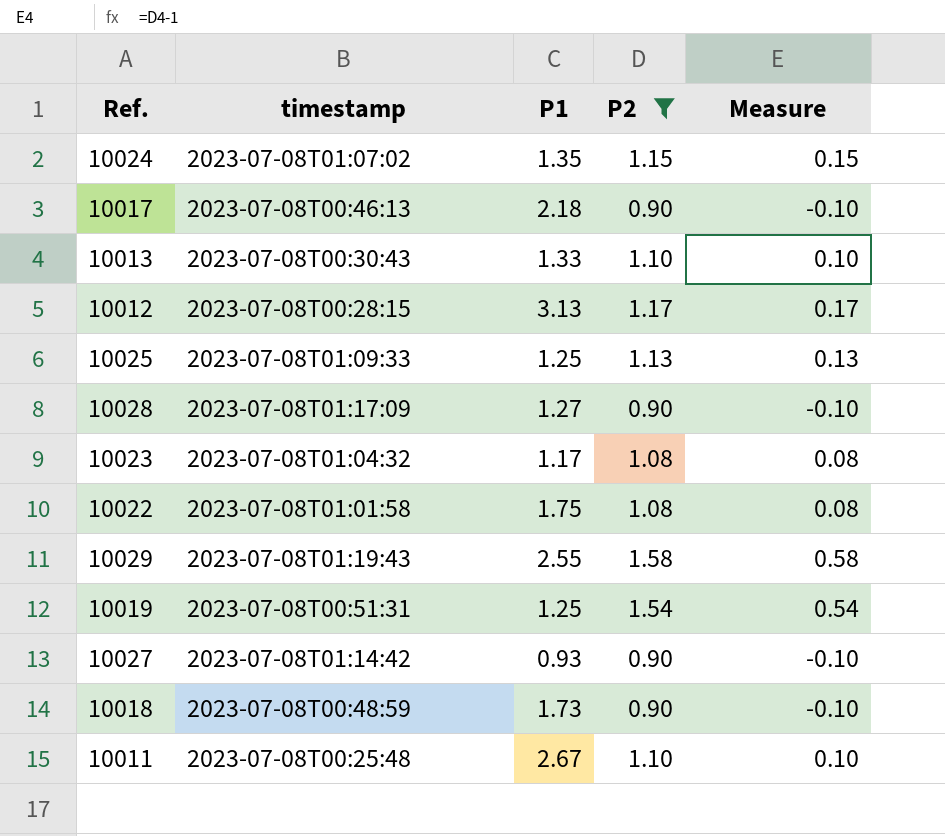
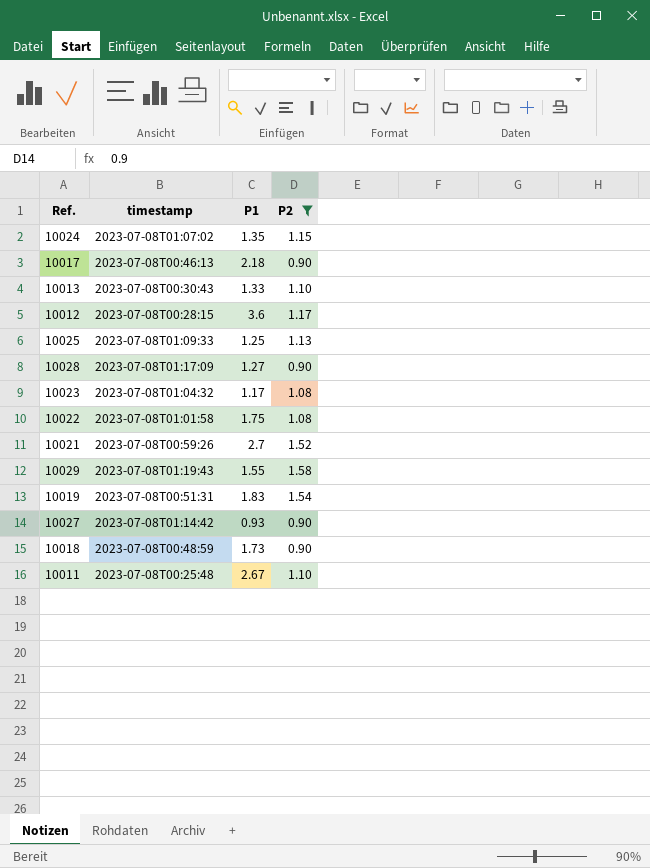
column Measure | formula: [P2] - 1 -> none
10012 | P1: 3.13 -> 3.6
row 10021: none -> 2023-07-08T00:59:26 | 2.7 | 1.52
10029 | P1: 2.55 -> 1.55
10019 | P1: 1.25 -> 1.83

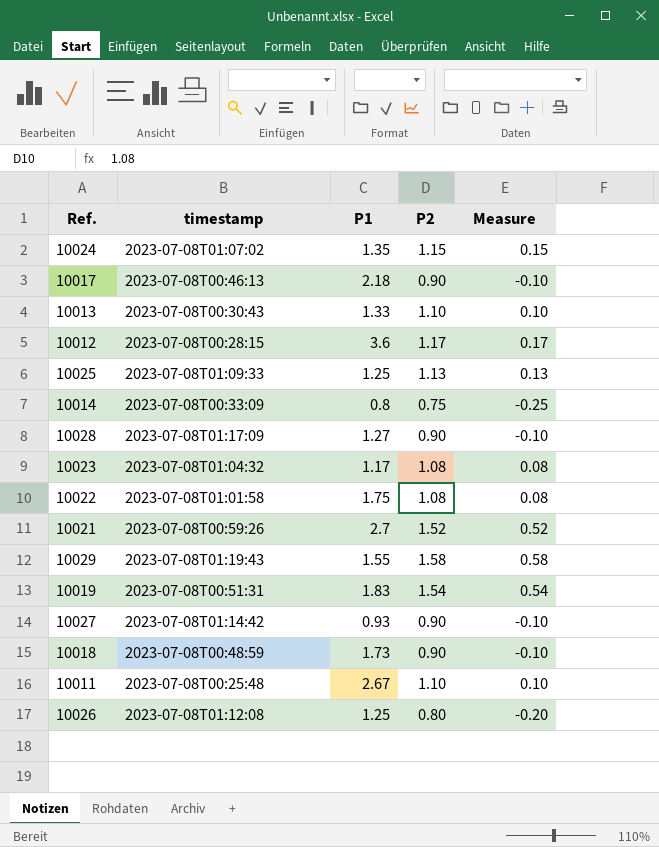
filter: P2 >= 0.90 -> none
column Measure | formula: none -> [P2] - 1

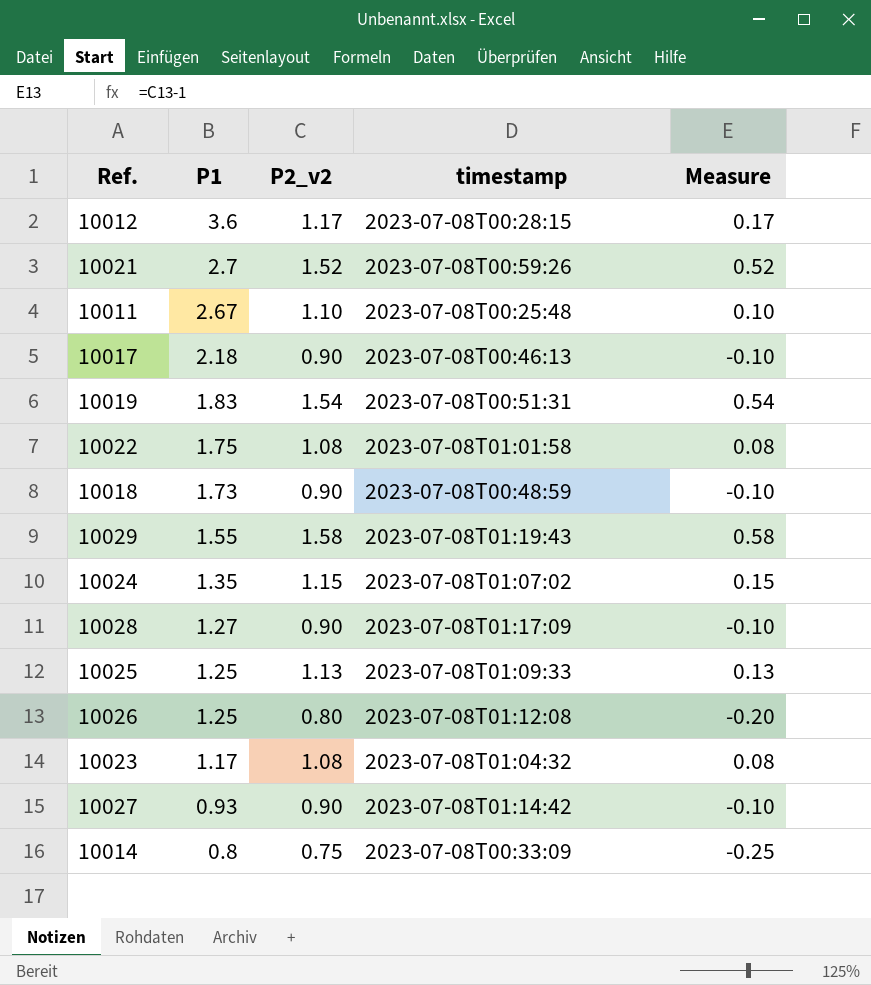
row order: none -> P1 descending
column name: P2 -> P2_v2
column timestamp | position: 2 -> 4
row 10013: 2023-07-08T00:30:43 | 1.33 | 1.10 | 0.10 -> none

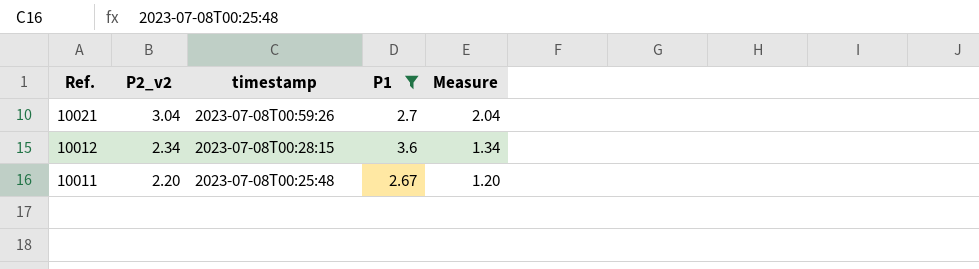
filter: none -> P1 >= 2.67
row order: P1 descending -> Ref. descending
column P1 | position: 2 -> 4
10021 | P2_v2: 1.52 -> 3.04
10021 | Measure: 0.52 -> 2.04
10012 | P2_v2: 1.17 -> 2.34
10012 | Measure: 0.17 -> 1.34
10011 | P2_v2: 1.10 -> 2.20
10011 | Measure: 0.10 -> 1.20

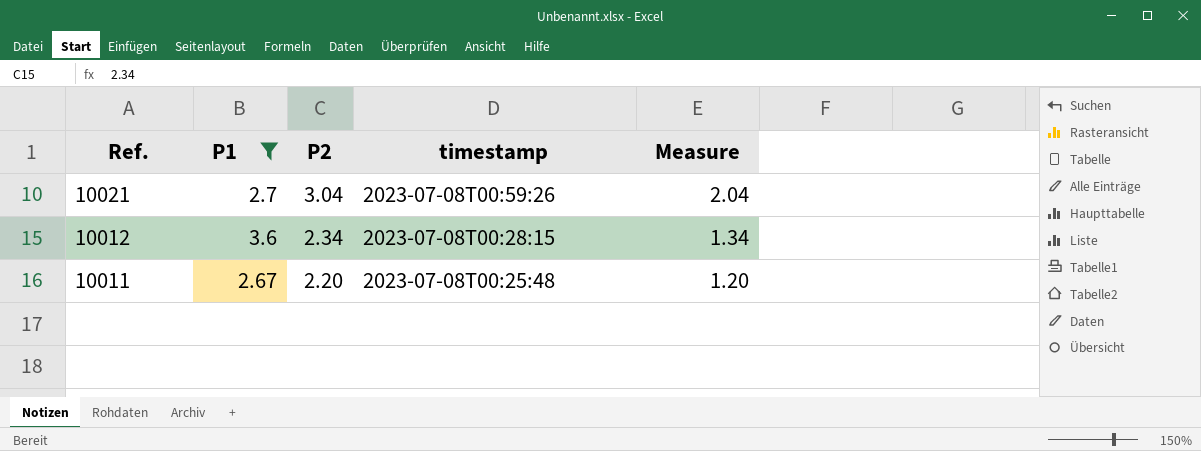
column P1 | position: 4 -> 2
column name: P2_v2 -> P2

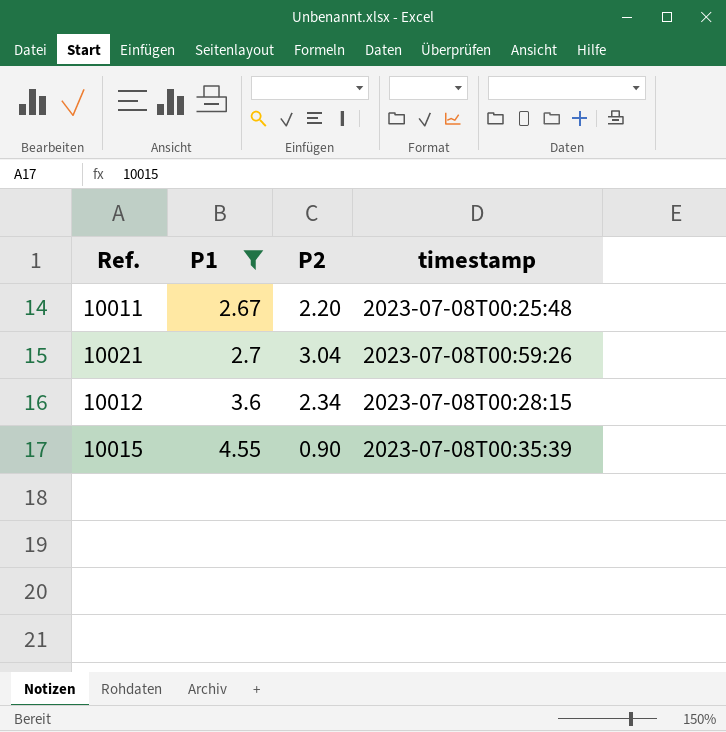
row order: Ref. descending -> P1 ascending
column Measure | formula: [P2] - 1 -> none
row 10015: none -> 4.55 | 0.90 | 2023-07-08T00:35:39

